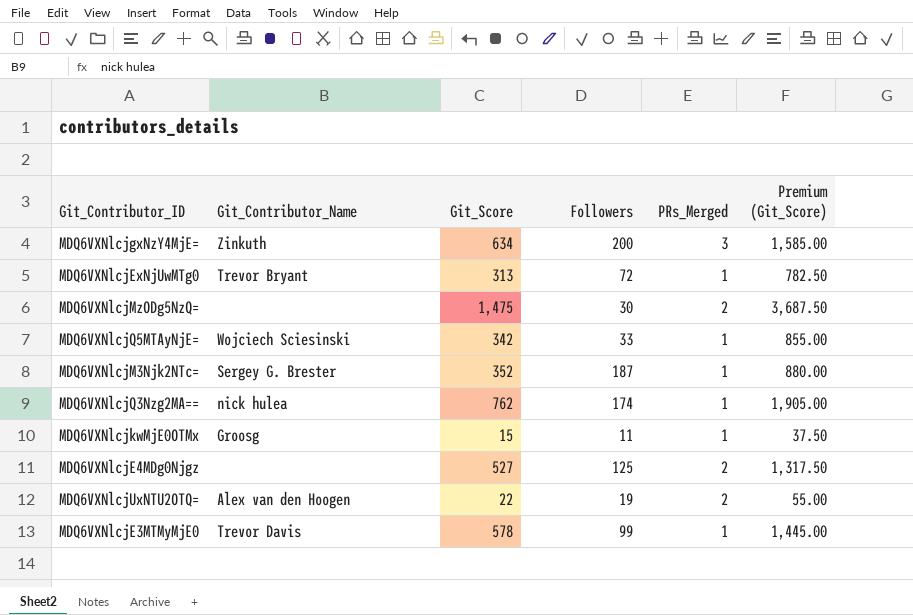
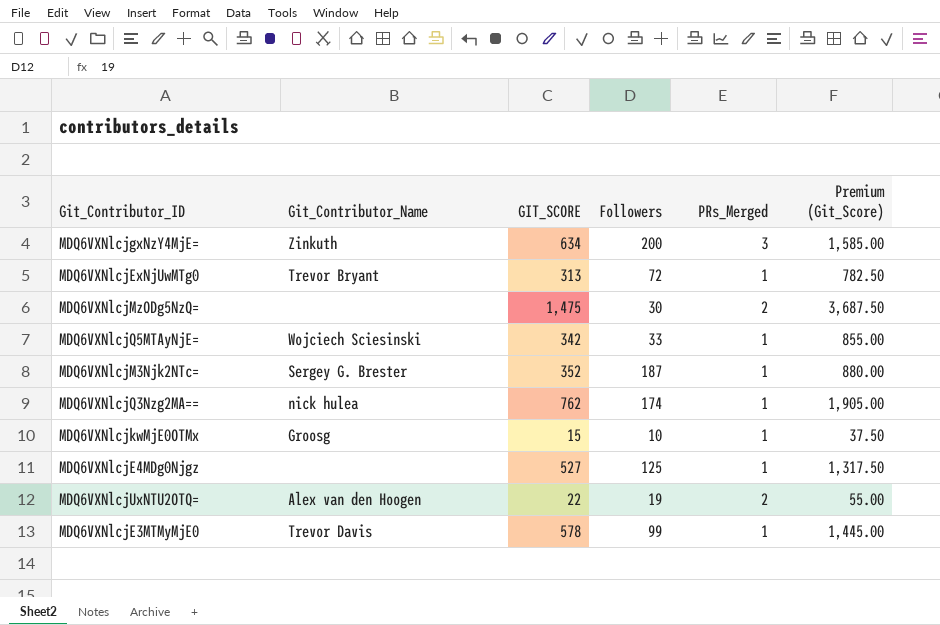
column name: Git_Score -> GIT_SCORE
MDQ6VXNlcjkwMjE0OTMx | Followers: 11 -> 10
MDQ6VXNlcjE4MDg0Njgz | PRs_Merged: 2 -> 1

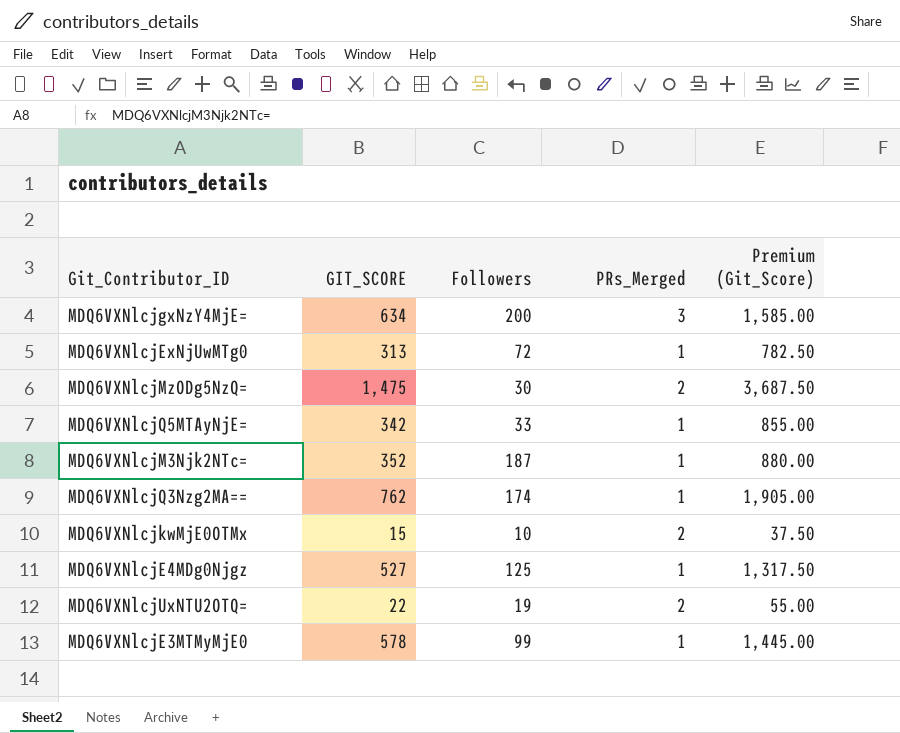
column Git_Contributor_Name | position: 2 -> none
MDQ6VXNlcjkwMjE0OTMx | PRs_Merged: 1 -> 2

